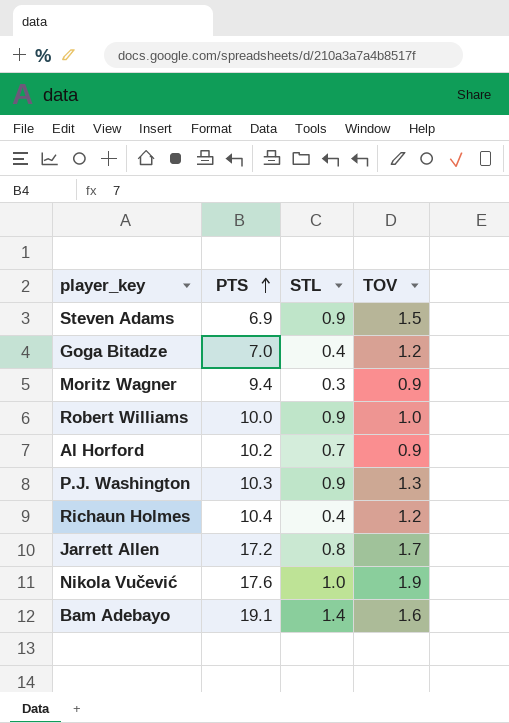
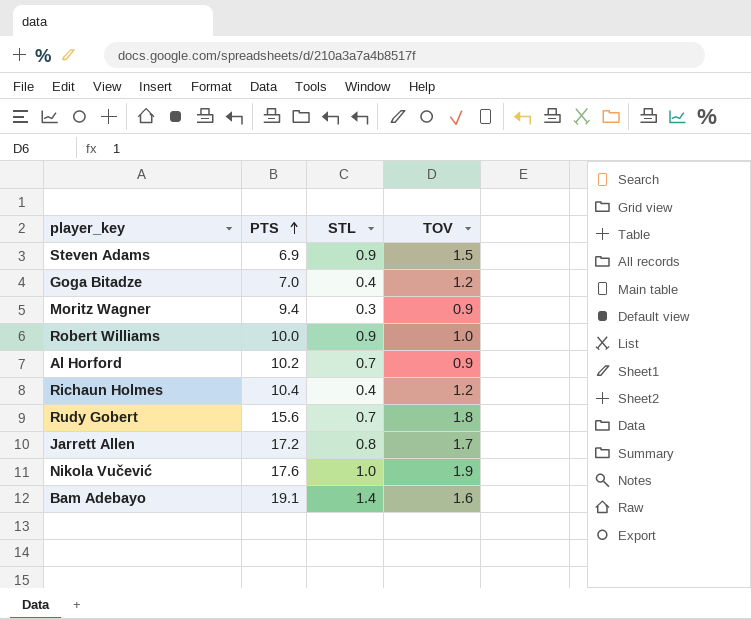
row P.J. Washington: 10.3 | 0.9 | 1.3 -> none
row Rudy Gobert: none -> 15.6 | 0.7 | 1.8

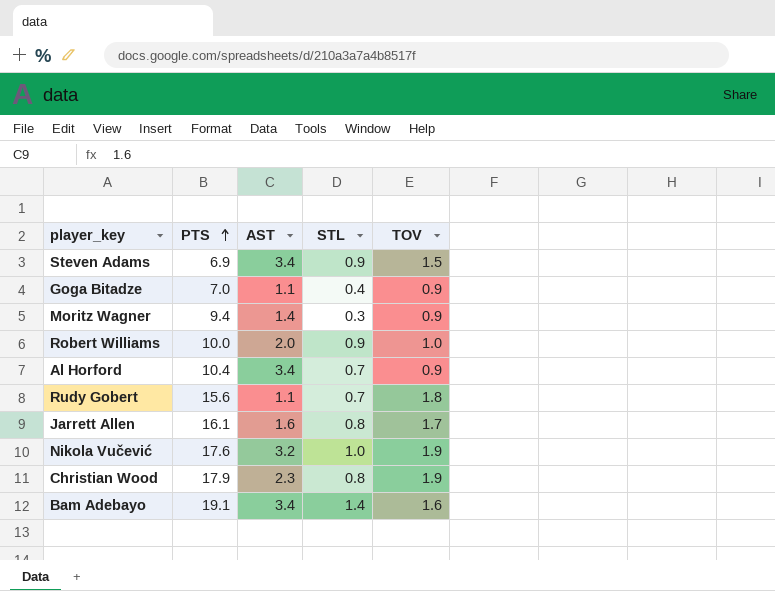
column AST | position: none -> 3
row Richaun Holmes: 10.4 | 0.4 | 1.2 -> none
Goga Bitadze | TOV: 1.2 -> 0.9
Al Horford | PTS: 10.2 -> 10.4
Jarrett Allen | PTS: 17.2 -> 16.1
row Christian Wood: none -> 17.9 | 2.3 | 0.8 | 1.9

